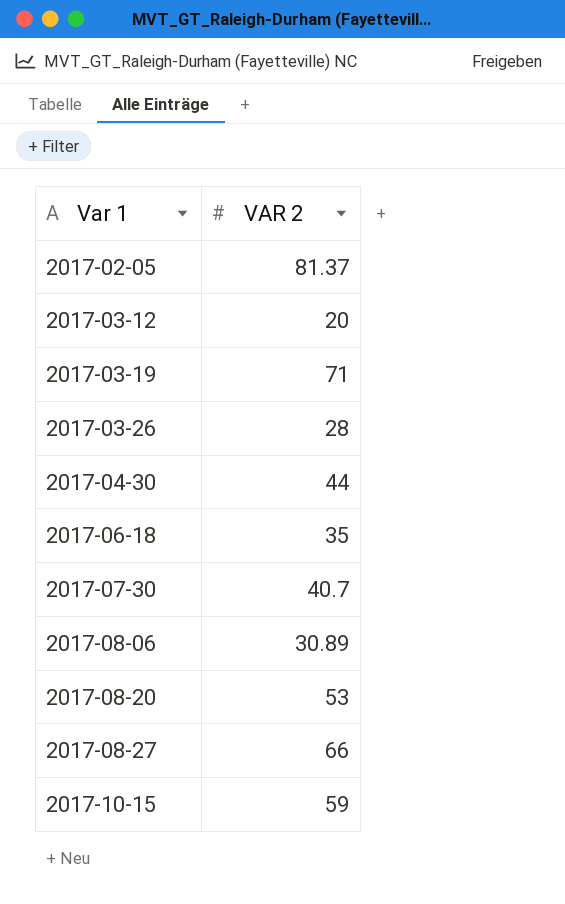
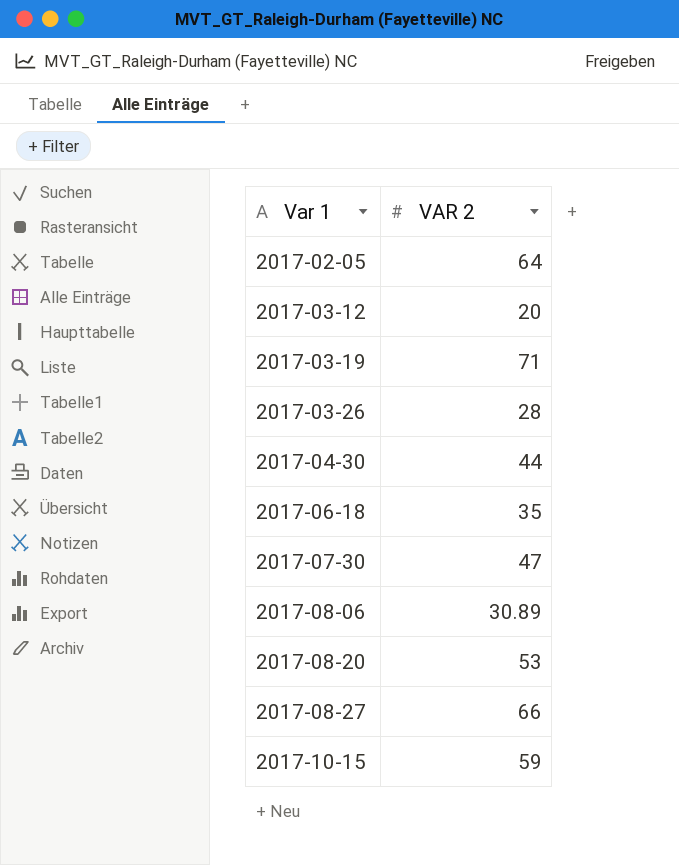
2017-02-05 | VAR 2: 81.37 -> 64
2017-07-30 | VAR 2: 40.7 -> 47

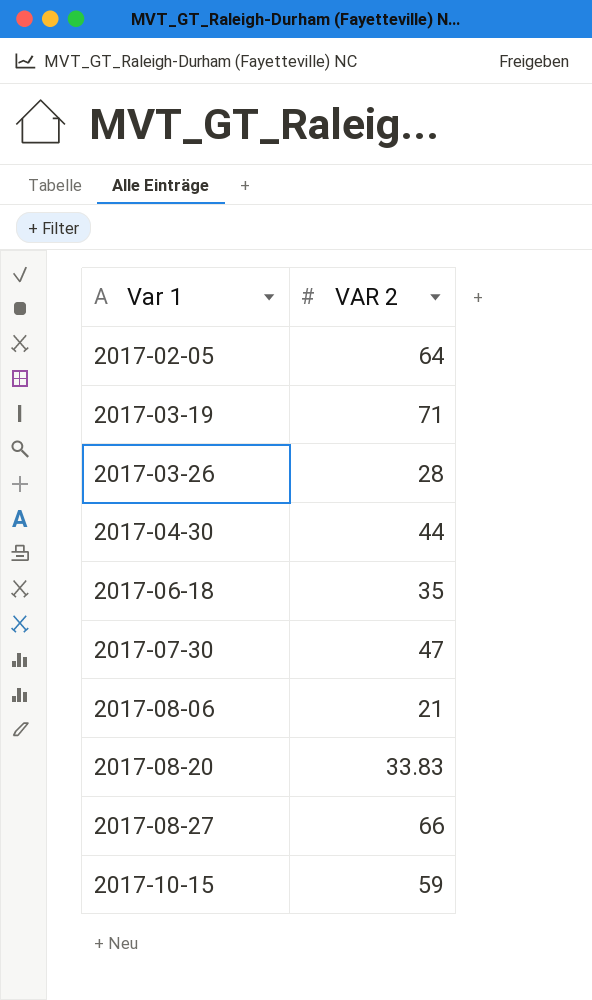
row 2017-03-12: 20 -> none
2017-08-06 | VAR 2: 30.89 -> 21
2017-08-20 | VAR 2: 53 -> 33.83

